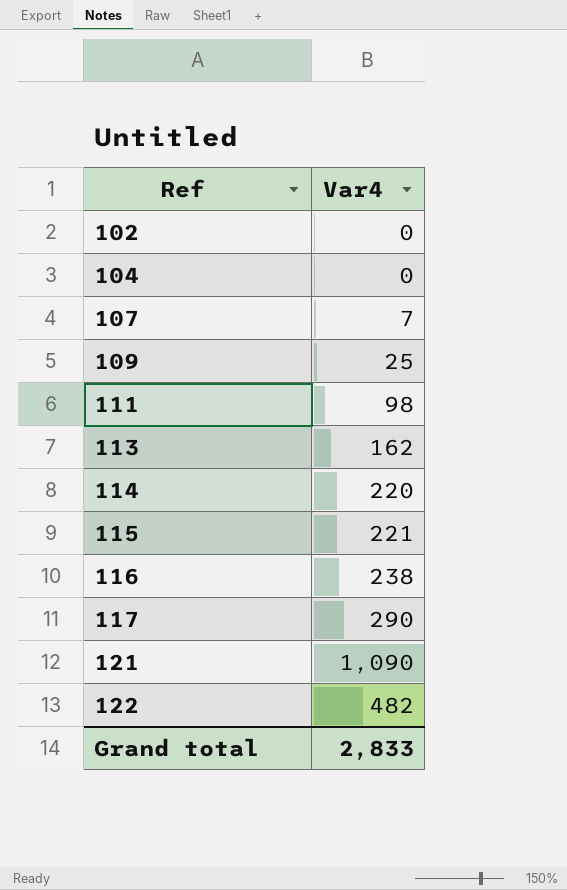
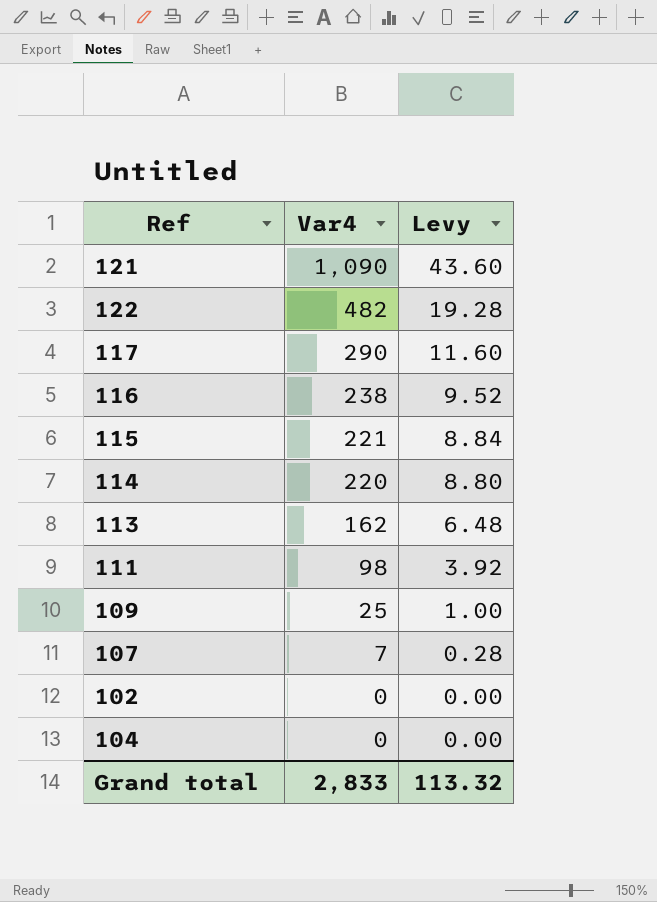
row order: Ref ascending -> Var4 descending
column Levy | formula: none -> [Var4] * 0.04

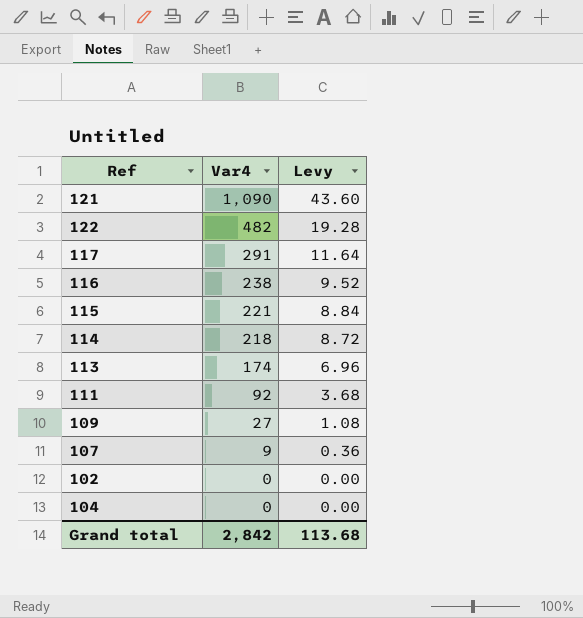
117 | Var4: 290 -> 291
117 | Levy: 11.60 -> 11.64
114 | Var4: 220 -> 218
114 | Levy: 8.80 -> 8.72
113 | Var4: 162 -> 174
113 | Levy: 6.48 -> 6.96
111 | Var4: 98 -> 92
111 | Levy: 3.92 -> 3.68
109 | Var4: 25 -> 27
109 | Levy: 1.00 -> 1.08
107 | Var4: 7 -> 9
107 | Levy: 0.28 -> 0.36
Grand total | Var4: 2,833 -> 2,842
Grand total | Levy: 113.32 -> 113.68

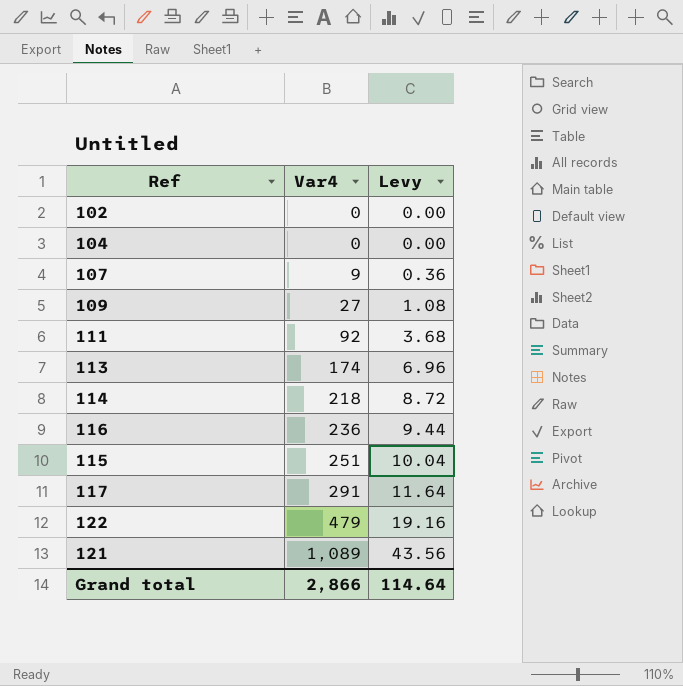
row order: Var4 descending -> Var4 ascending
116 | Var4: 238 -> 236
116 | Levy: 9.52 -> 9.44
115 | Var4: 221 -> 251
115 | Levy: 8.84 -> 10.04
122 | Var4: 482 -> 479
122 | Levy: 19.28 -> 19.16
121 | Var4: 1,090 -> 1,089
121 | Levy: 43.60 -> 43.56
Grand total | Var4: 2,842 -> 2,866
Grand total | Levy: 113.68 -> 114.64

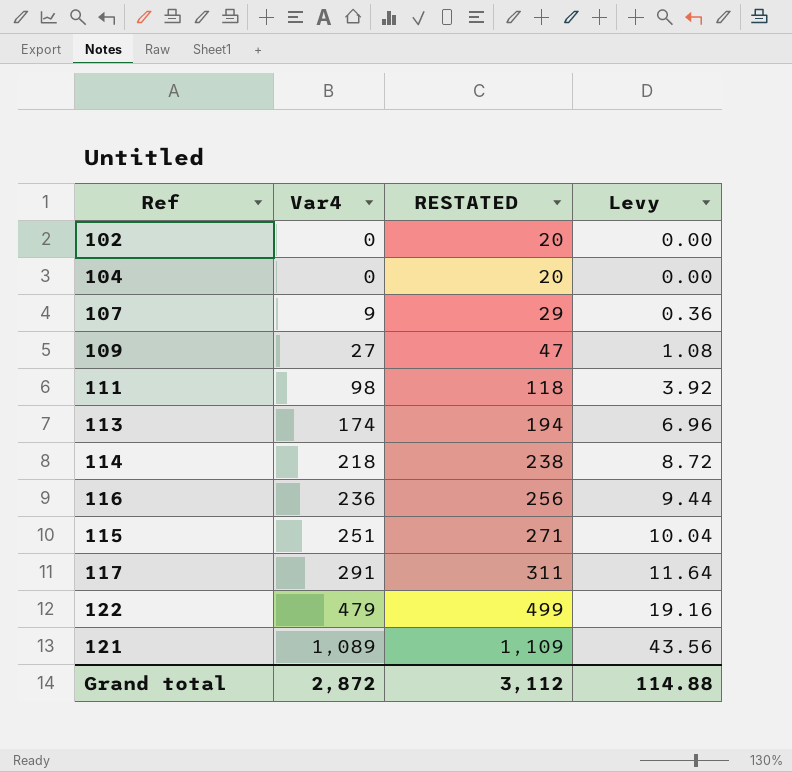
column RESTATED | formula: none -> [Var4] + 20
111 | Var4: 92 -> 98
111 | Levy: 3.68 -> 3.92
Grand total | Var4: 2,866 -> 2,872
Grand total | Levy: 114.64 -> 114.88

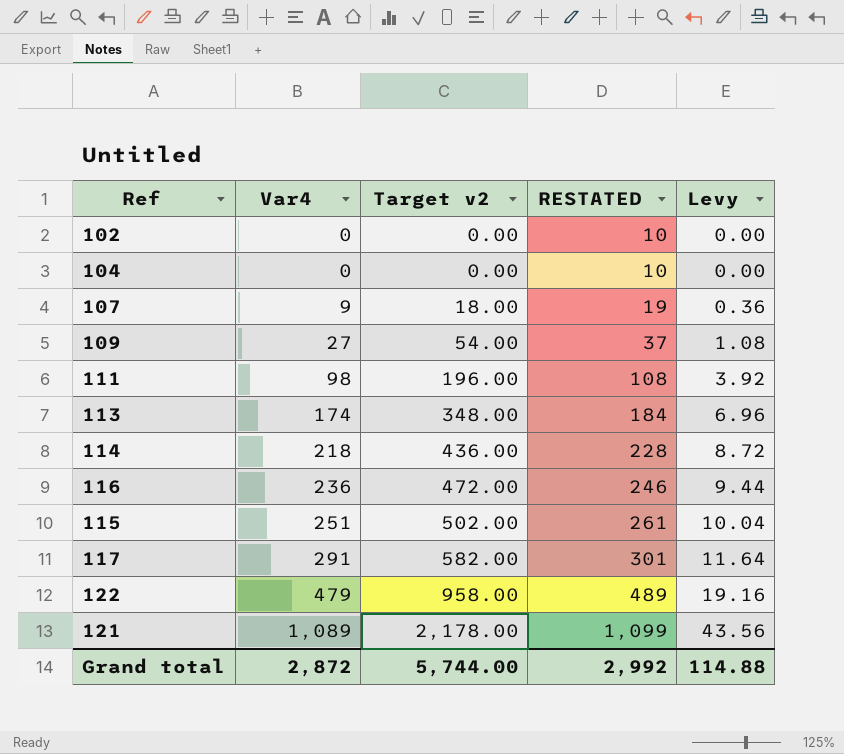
column Target v2 | formula: none -> [Var4] * 2
column RESTATED | formula: [Var4] + 20 -> [Var4] + 10
Grand total | RESTATED: 3,112 -> 2,992

